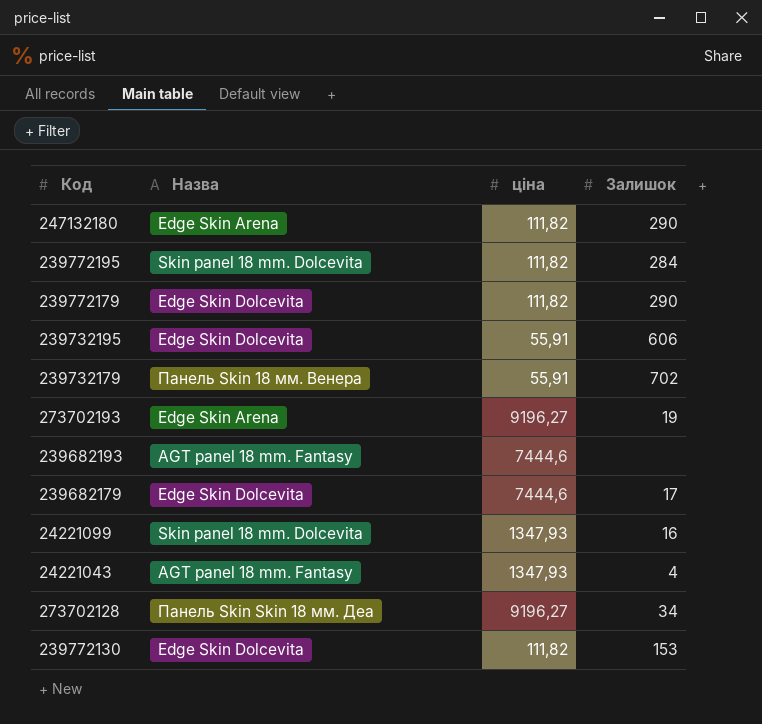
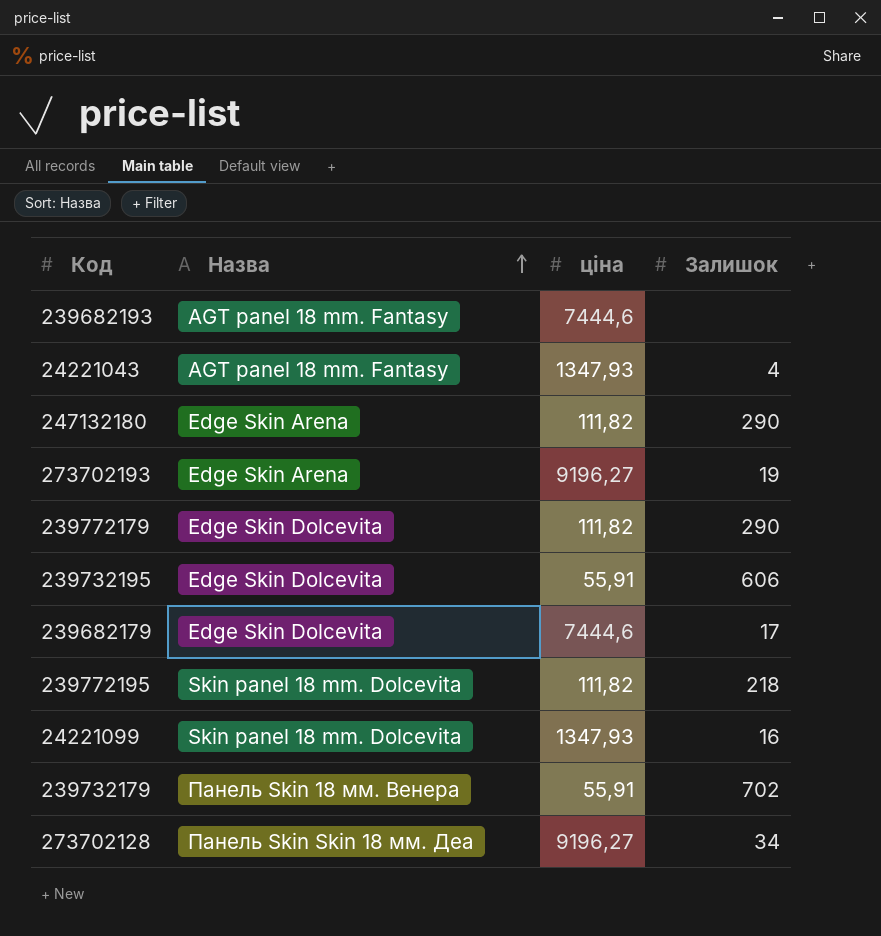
row order: none -> Назва ascending
row 239772130: Edge Skin Dolcevita | 111,82 | 153 -> none
239772195 | Залишок: 284 -> 218

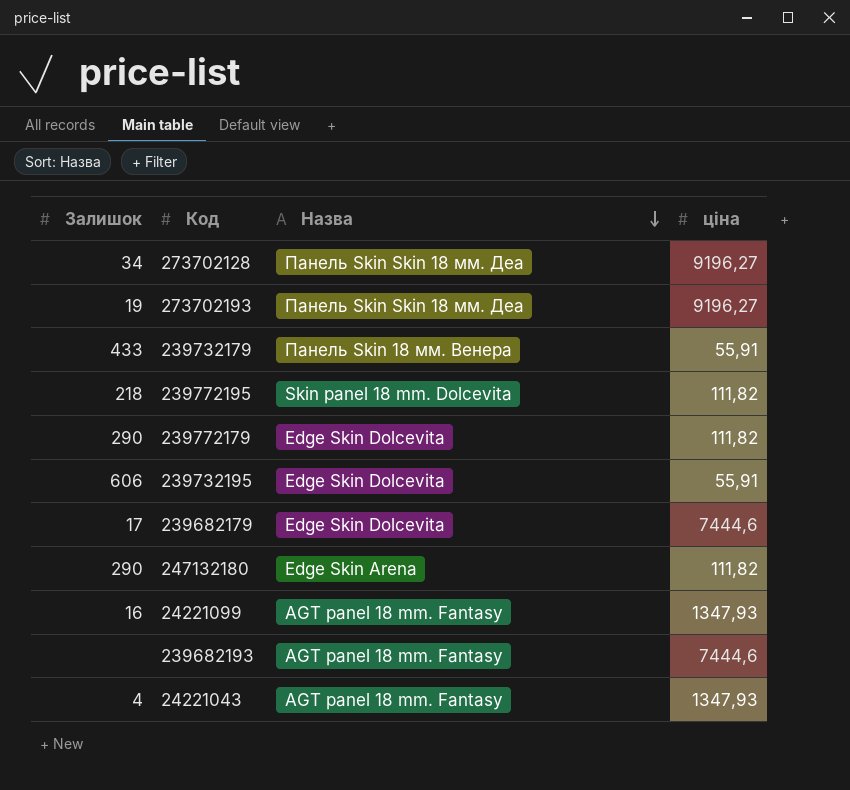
row order: Назва ascending -> Назва descending
column Залишок | position: 4 -> 1
273702193 | Назва: Edge Skin Arena -> Панель Skin Skin 18 мм. Деа
239732179 | Залишок: 702 -> 433
24221099 | Назва: Skin panel 18 mm. Dolcevita -> AGT panel 18 mm. Fantasy

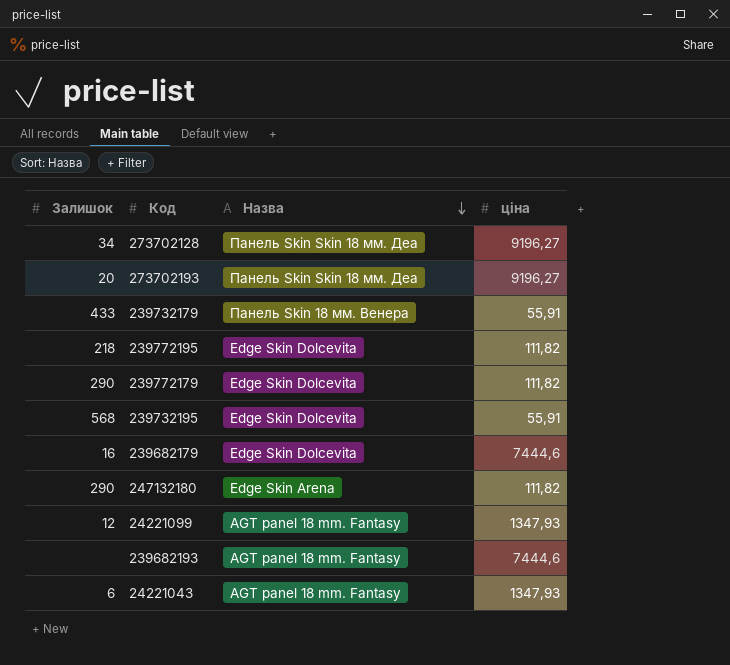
273702193 | Залишок: 19 -> 20
239772195 | Назва: Skin panel 18 mm. Dolcevita -> Edge Skin Dolcevita
239732195 | Залишок: 606 -> 568
239682179 | Залишок: 17 -> 16
24221099 | Залишок: 16 -> 12
24221043 | Залишок: 4 -> 6

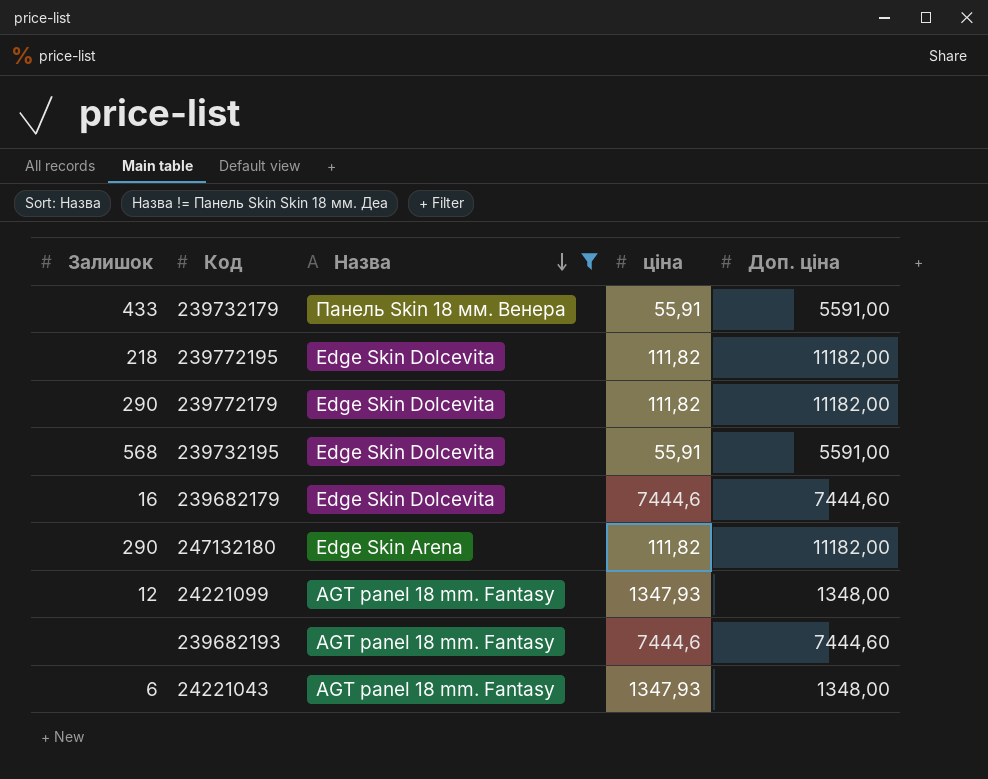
filter: none -> Назва != Панель Skin Skin 18 мм. Деа
column Доп. ціна | position: none -> 5

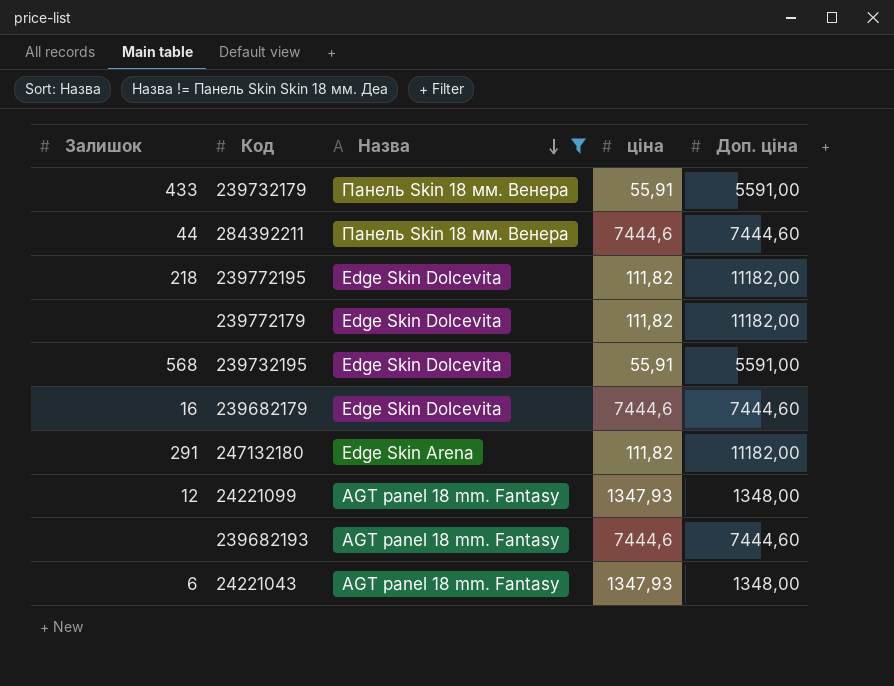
row 284392211: none -> 44 | Панель Skin 18 мм. Венера | 7444,6 | 7444,60
239772179 | Залишок: 290 -> none
247132180 | Залишок: 290 -> 291

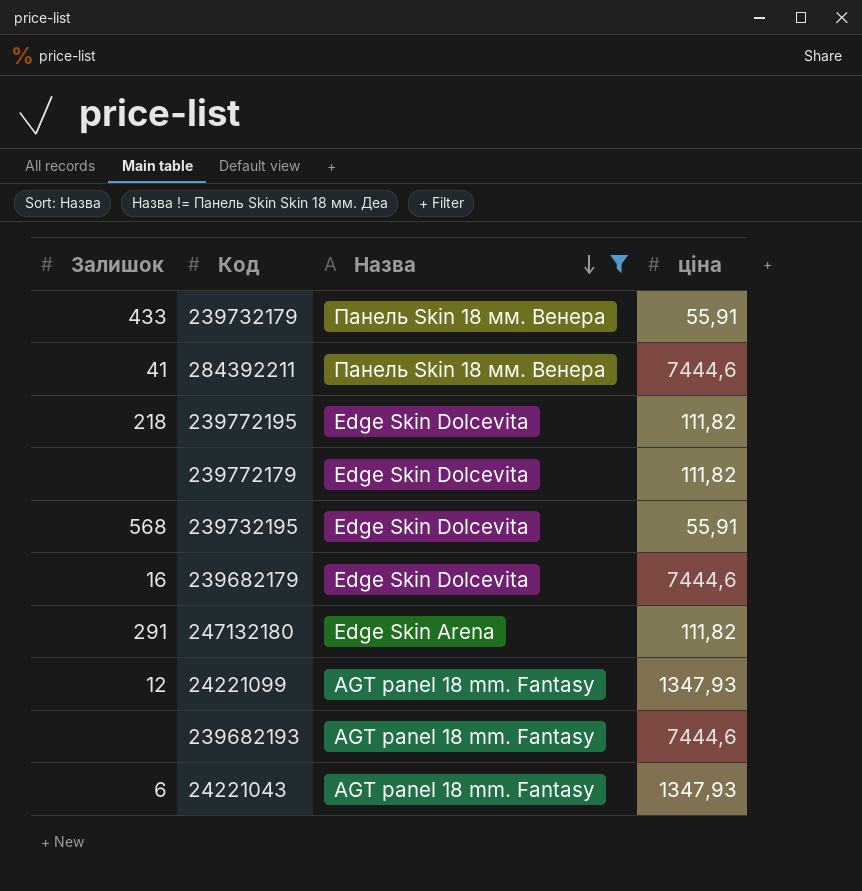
column Доп. ціна | position: 5 -> none
284392211 | Залишок: 44 -> 41

